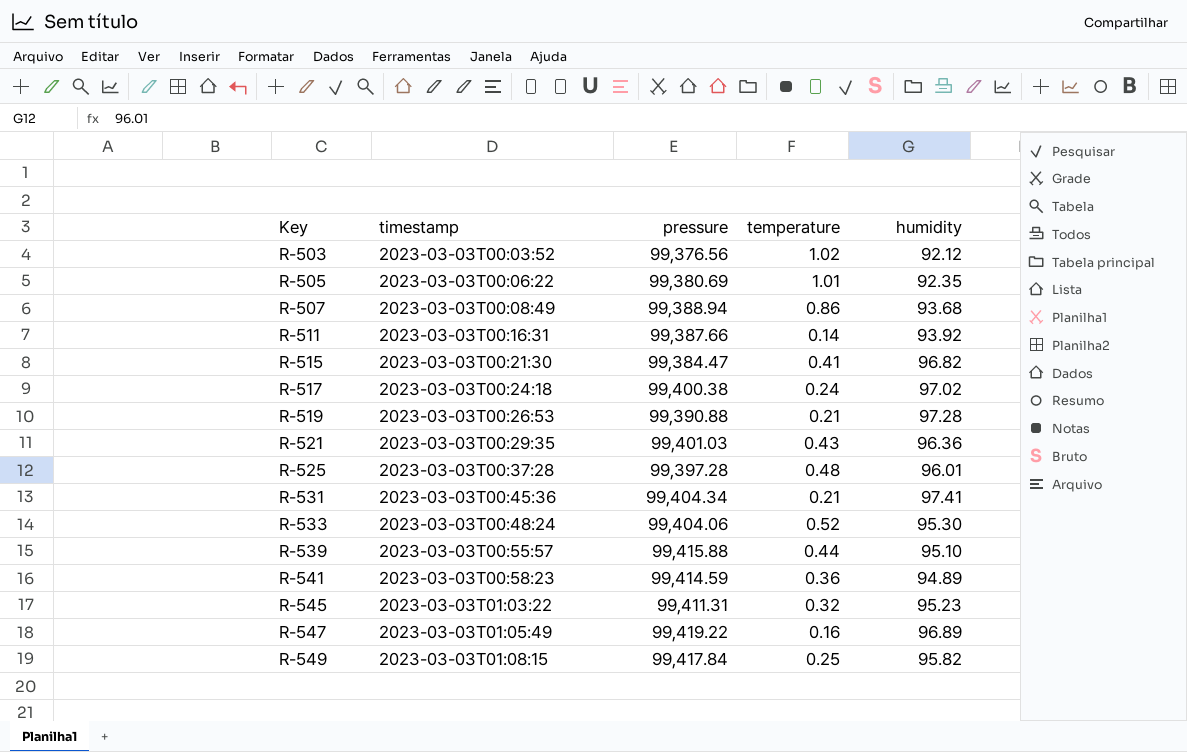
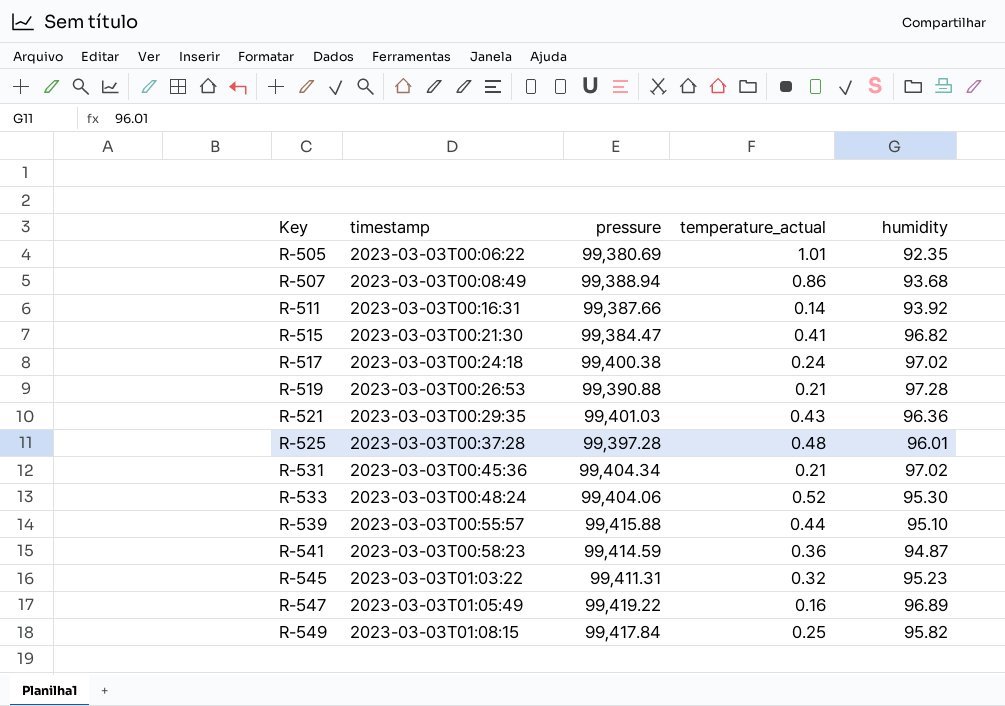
column name: temperature -> temperature_actual
row R-503: 2023-03-03T00:03:52 | 99,376.56 | 1.02 | 92.12 -> none
R-531 | humidity: 97.41 -> 97.02
R-541 | humidity: 94.89 -> 94.87

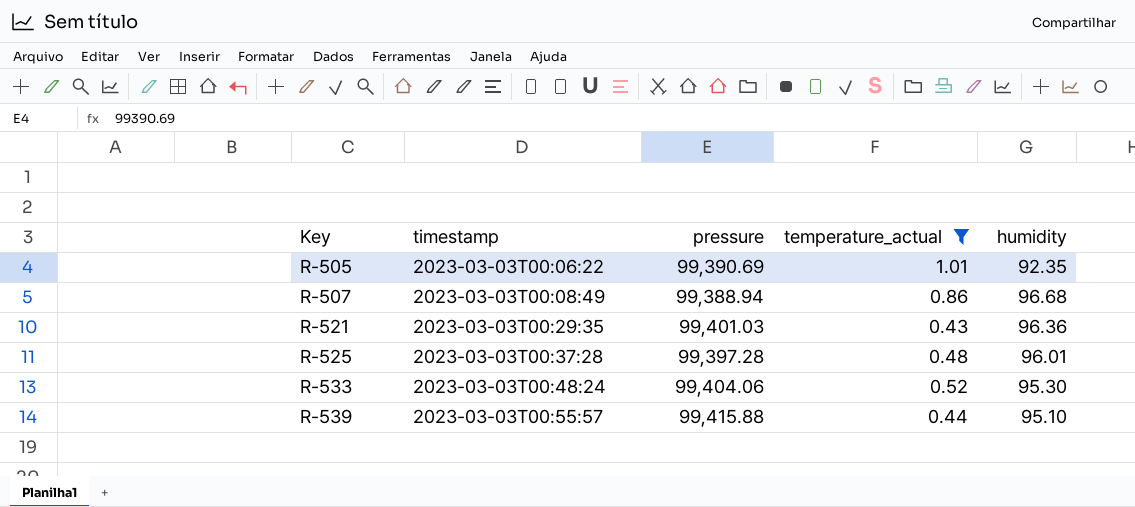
filter: none -> temperature_actual >= 0.43
R-505 | pressure: 99,380.69 -> 99,390.69
R-507 | humidity: 93.68 -> 96.68

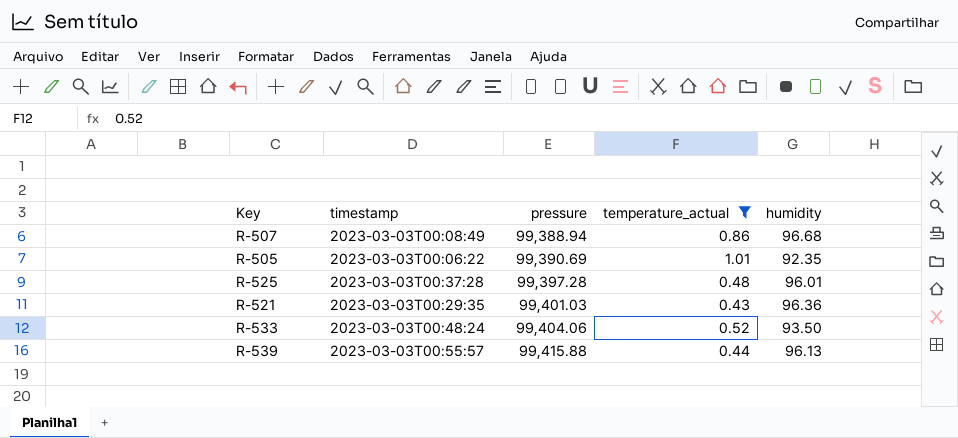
row order: Key ascending -> pressure ascending
R-533 | humidity: 95.30 -> 93.50
R-539 | humidity: 95.10 -> 96.13

